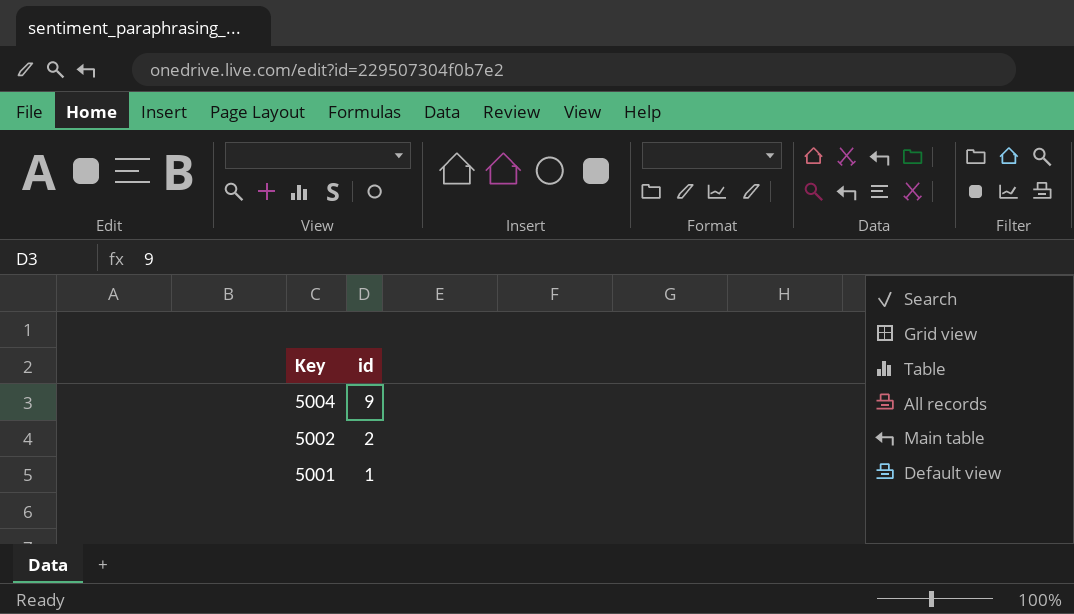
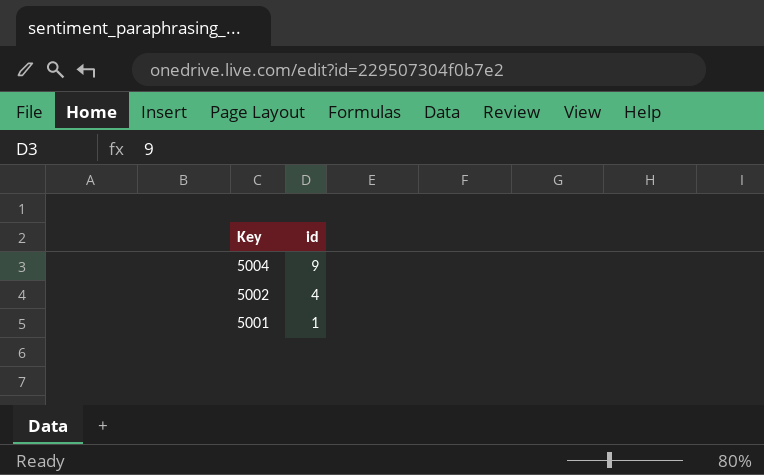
5002 | id: 2 -> 4

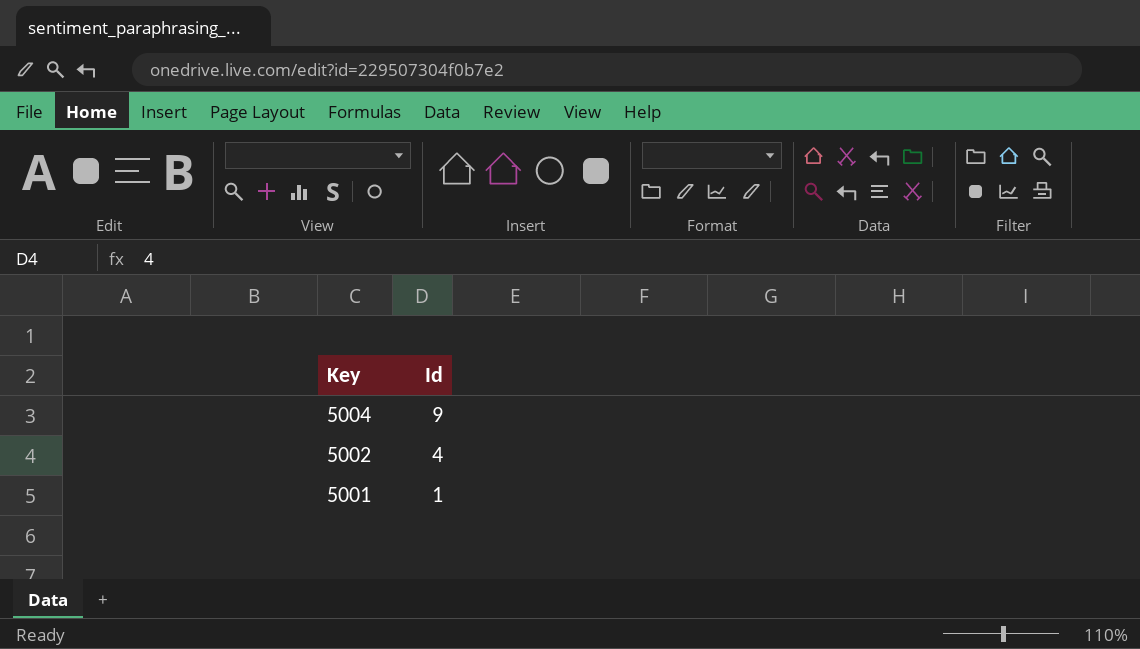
column name: id -> Id

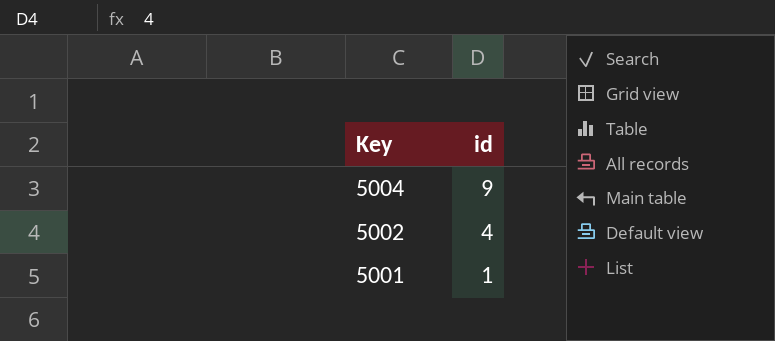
column name: Id -> id

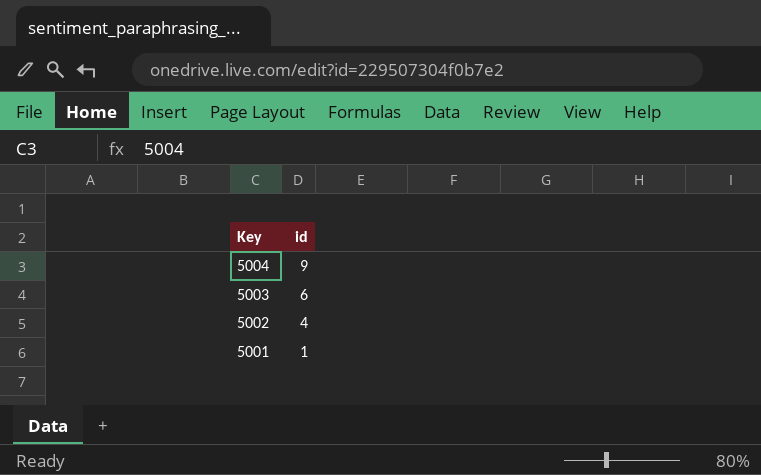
row 5003: none -> 6

